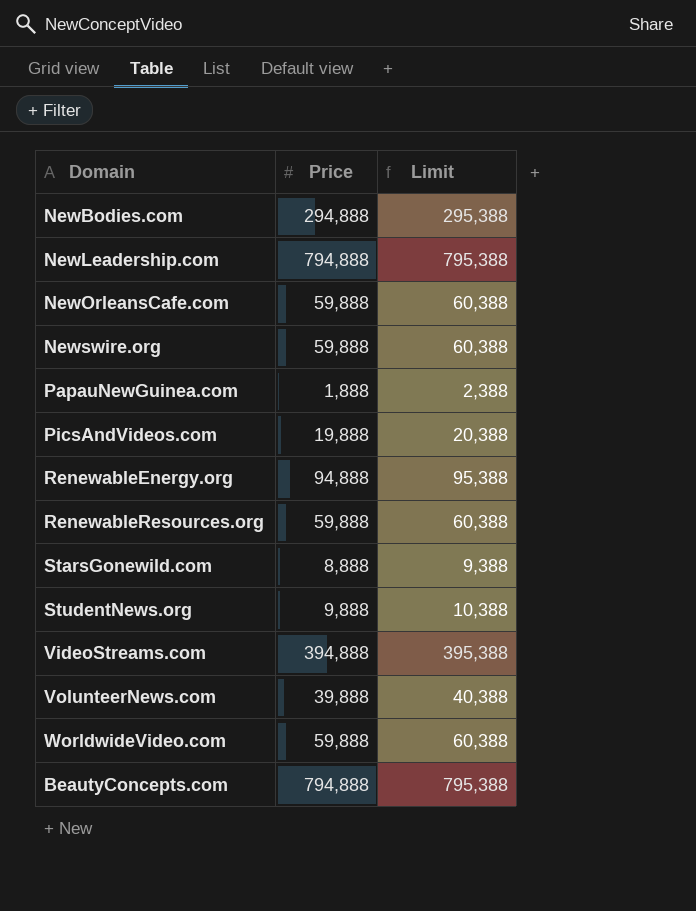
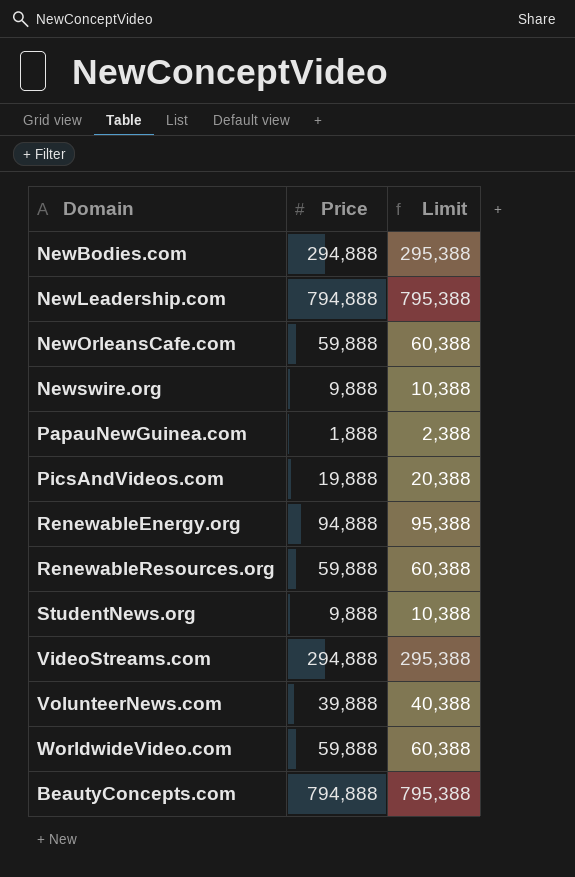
row StarsGonewild.com: 8,888 | 9,388 -> none
Newswire.org | Price: 59,888 -> 9,888
Newswire.org | Limit: 60,388 -> 10,388
VideoStreams.com | Price: 394,888 -> 294,888
VideoStreams.com | Limit: 395,388 -> 295,388

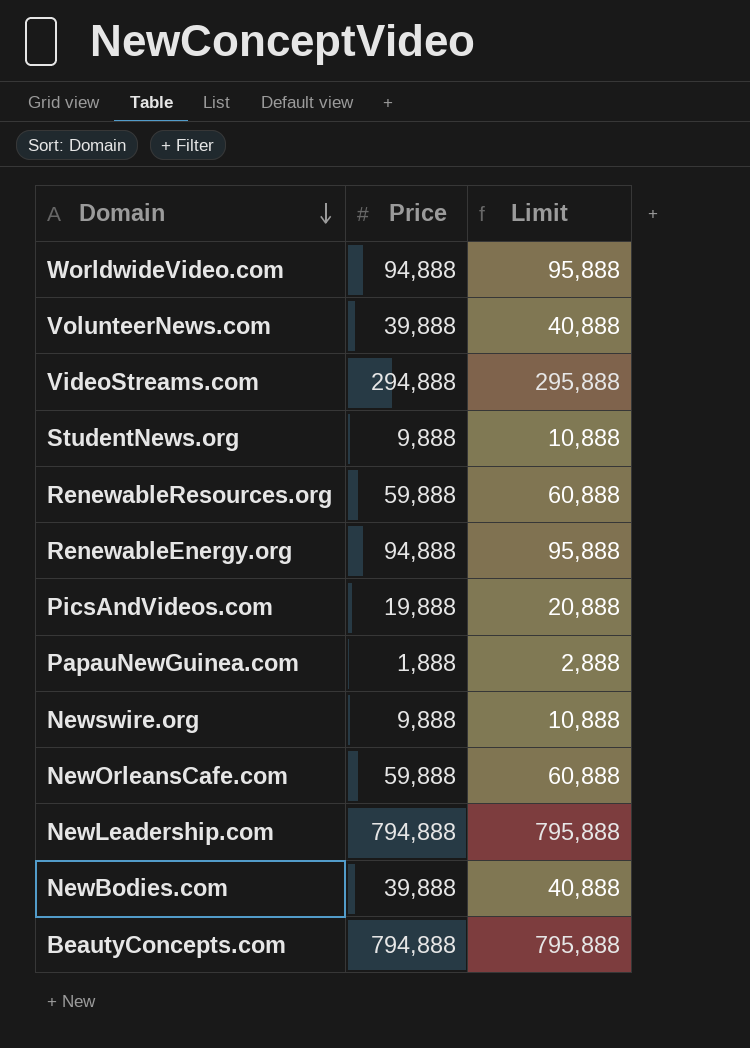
row order: none -> Domain descending
column Limit | formula: [Price] + 500 -> [Price] + 1000
WorldwideVideo.com | Price: 59,888 -> 94,888
NewBodies.com | Price: 294,888 -> 39,888

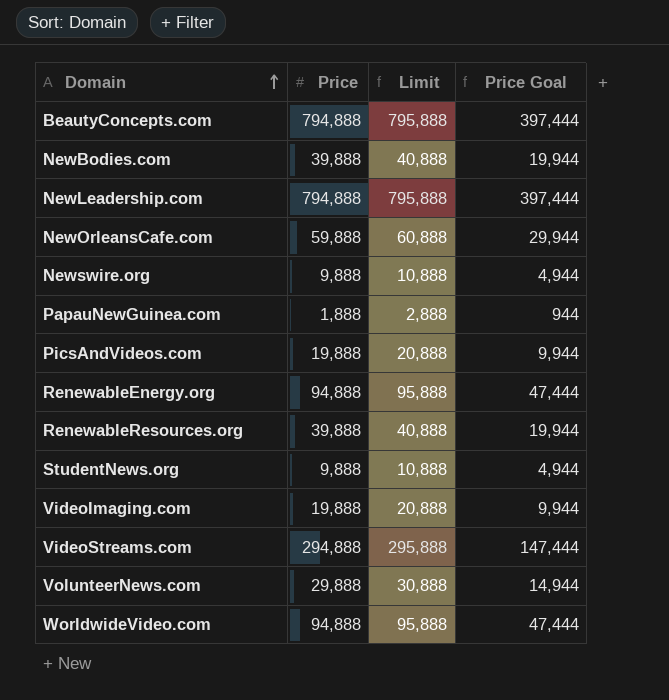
row order: Domain descending -> Domain ascending
column Price Goal | formula: none -> [Price] * 0.5
RenewableResources.org | Price: 59,888 -> 39,888
RenewableResources.org | Limit: 60,888 -> 40,888
row VideoImaging.com: none -> 19,888 | 20,888 | 9,944
VolunteerNews.com | Price: 39,888 -> 29,888
VolunteerNews.com | Limit: 40,888 -> 30,888

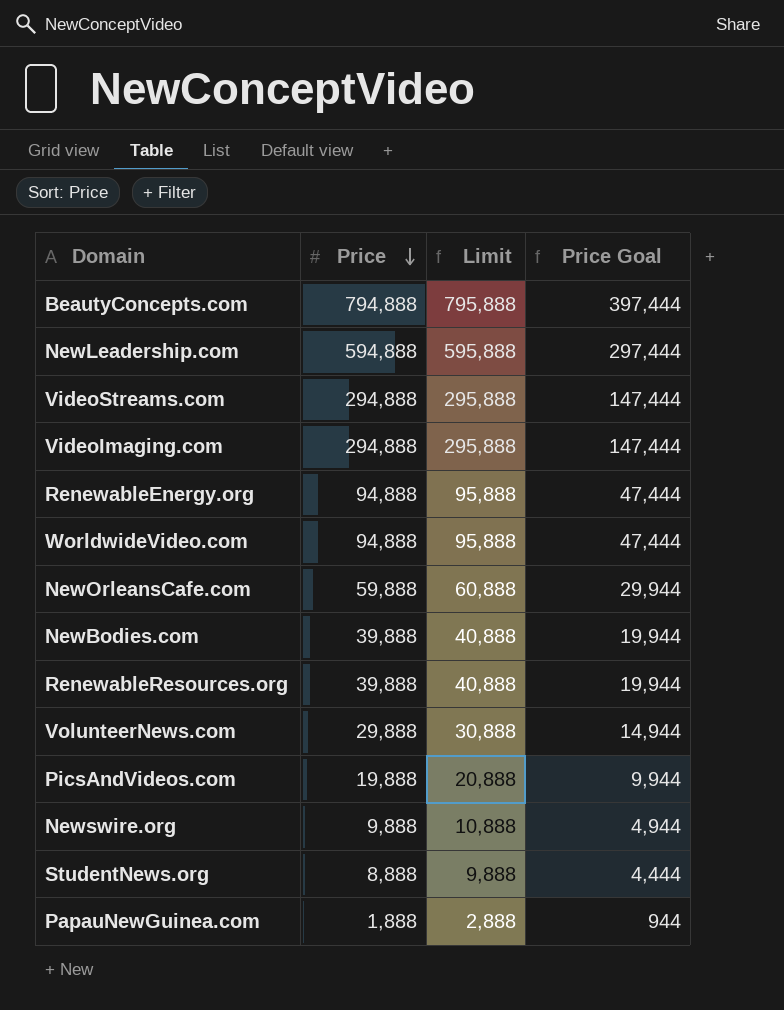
row order: Domain ascending -> Price descending
NewLeadership.com | Price: 794,888 -> 594,888
NewLeadership.com | Limit: 795,888 -> 595,888
NewLeadership.com | Price Goal: 397,444 -> 297,444
VideoImaging.com | Price: 19,888 -> 294,888
VideoImaging.com | Limit: 20,888 -> 295,888
VideoImaging.com | Price Goal: 9,944 -> 147,444
StudentNews.org | Price: 9,888 -> 8,888
StudentNews.org | Limit: 10,888 -> 9,888
StudentNews.org | Price Goal: 4,944 -> 4,444

